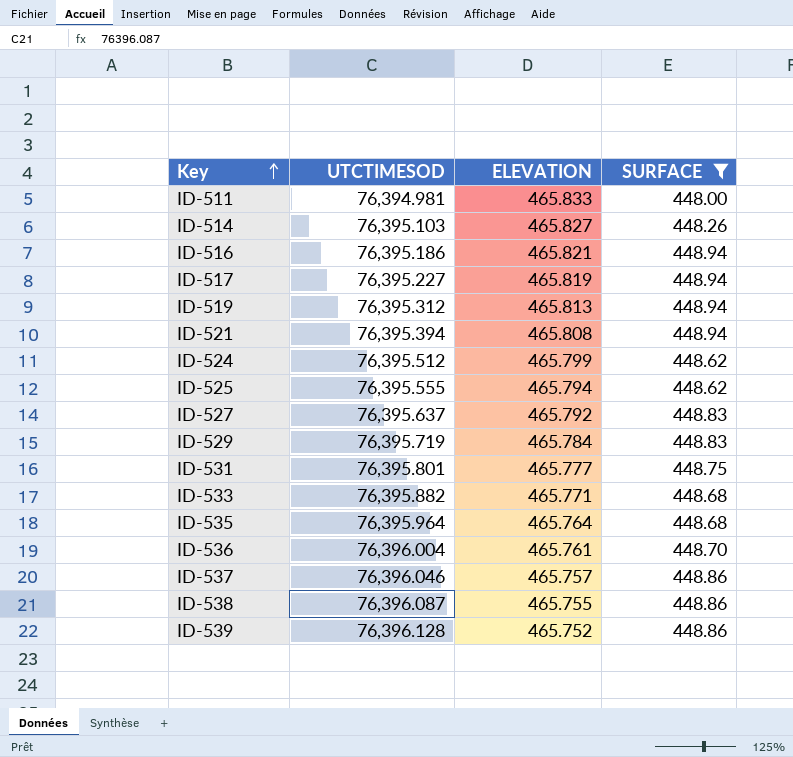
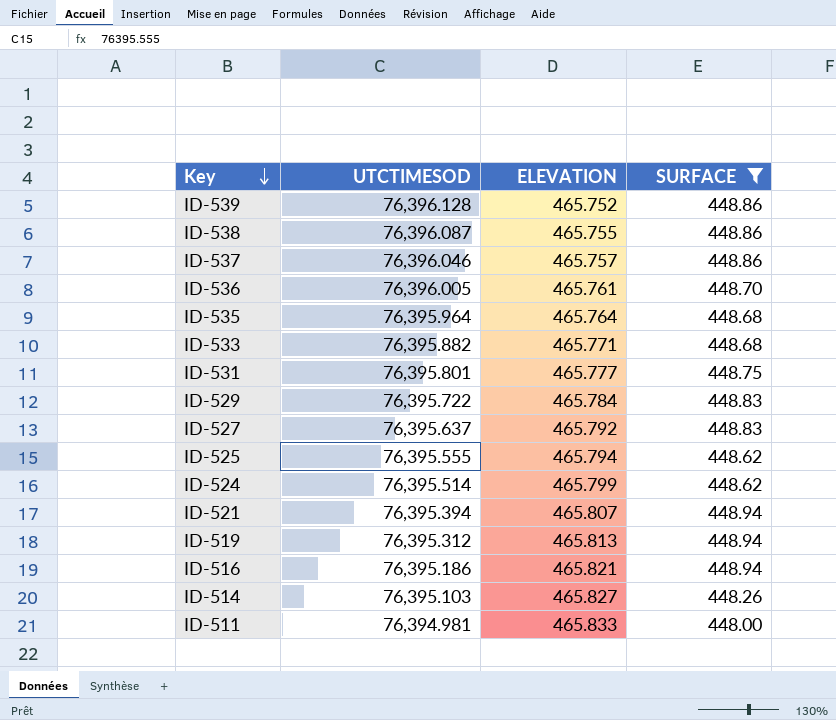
row order: Key ascending -> Key descending
row ID-517: 76,395.227 | 465.819 | 448.94 -> none
ID-536 | UTCTIMESOD: 76,396.004 -> 76,396.005
ID-529 | UTCTIMESOD: 76,395.719 -> 76,395.722
ID-524 | UTCTIMESOD: 76,395.512 -> 76,395.514
ID-521 | ELEVATION: 465.808 -> 465.807

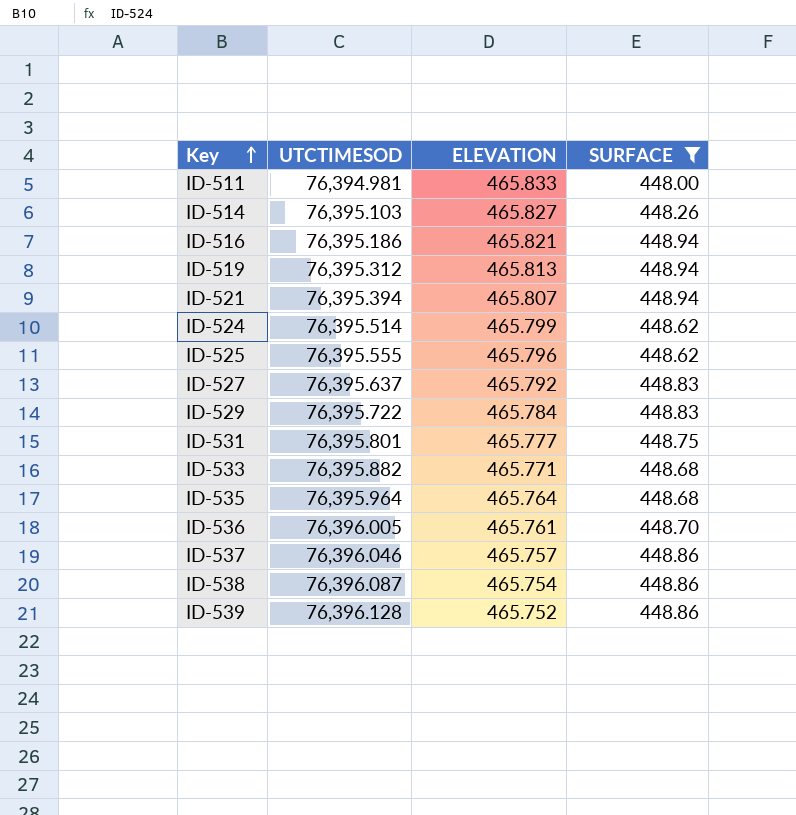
row order: Key descending -> Key ascending
ID-525 | ELEVATION: 465.794 -> 465.796
ID-538 | ELEVATION: 465.755 -> 465.754

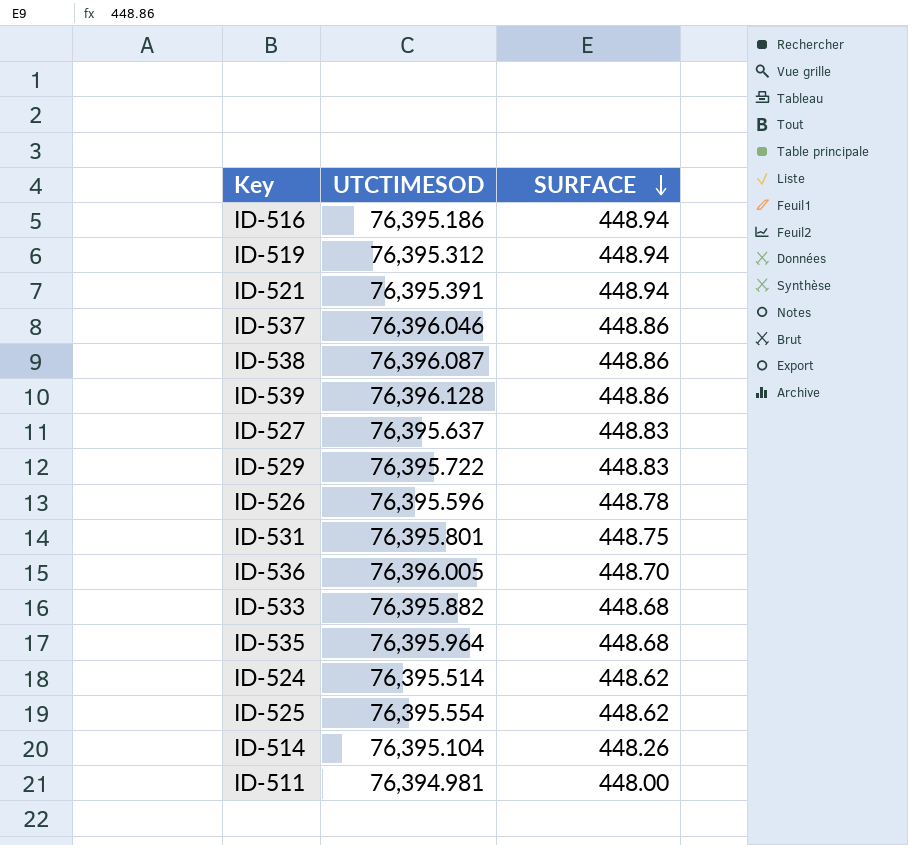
filter: SURFACE != 448.78 -> none
row order: Key ascending -> SURFACE descending
column ELEVATION | position: 3 -> none
ID-521 | UTCTIMESOD: 76,395.394 -> 76,395.391
ID-525 | UTCTIMESOD: 76,395.555 -> 76,395.554
ID-514 | UTCTIMESOD: 76,395.103 -> 76,395.104

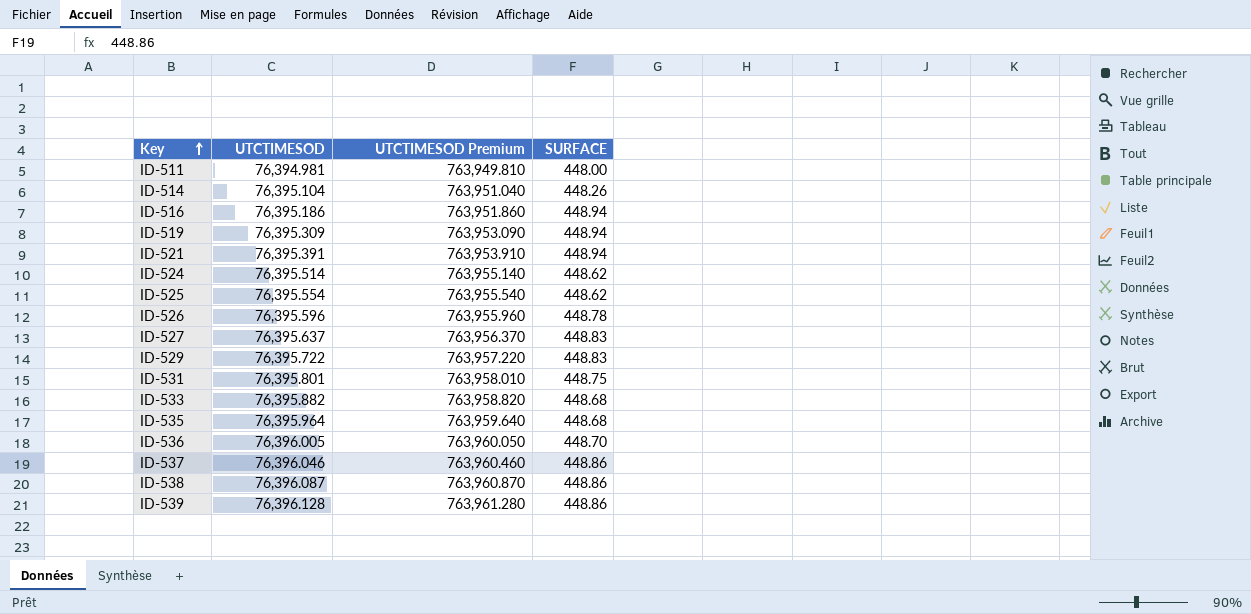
row order: SURFACE descending -> Key ascending
column UTCTIMESOD Premium | formula: none -> [UTCTIMESOD] * 10
ID-519 | UTCTIMESOD: 76,395.312 -> 76,395.309

